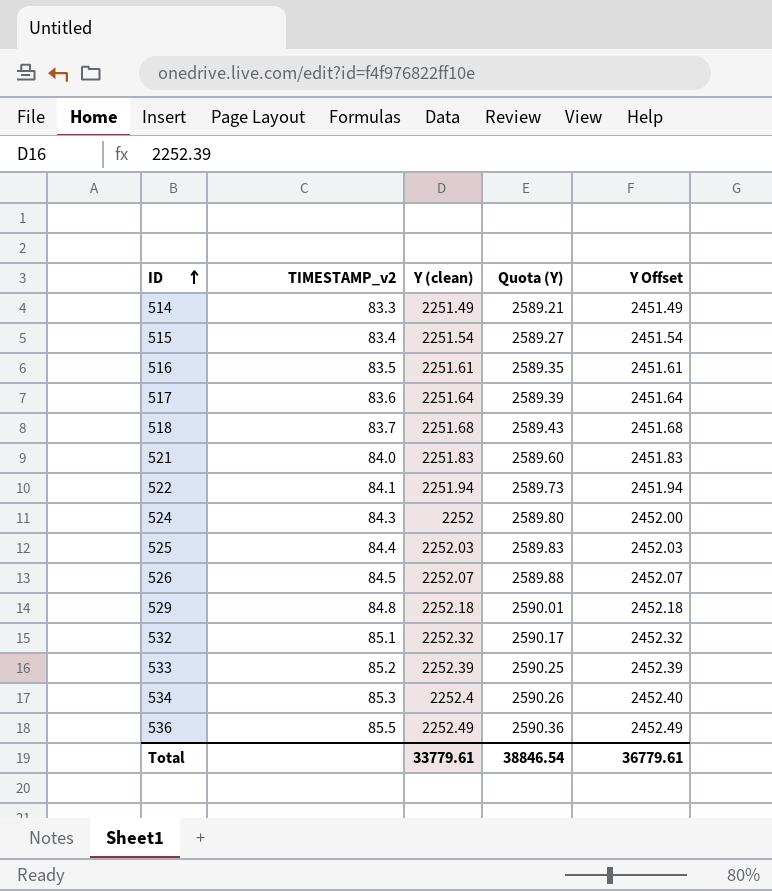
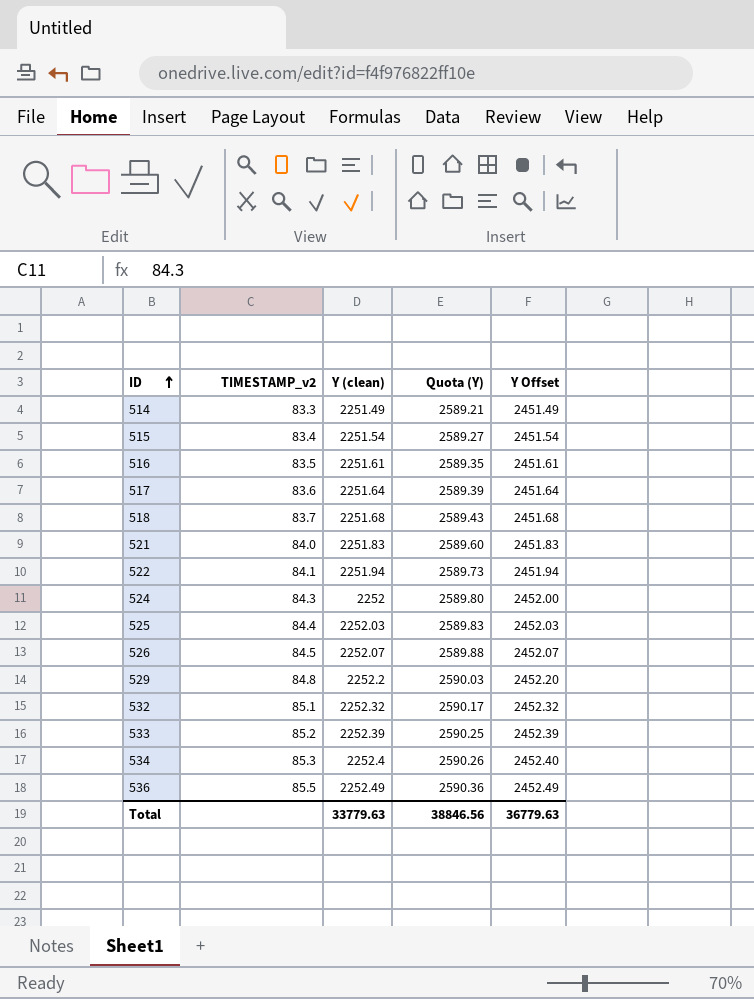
529 | Y (clean): 2252.18 -> 2252.2
529 | Quota (Y): 2590.01 -> 2590.03
529 | Y Offset: 2452.18 -> 2452.20
Total | Y (clean): 33779.61 -> 33779.63
Total | Quota (Y): 38846.54 -> 38846.56
Total | Y Offset: 36779.61 -> 36779.63

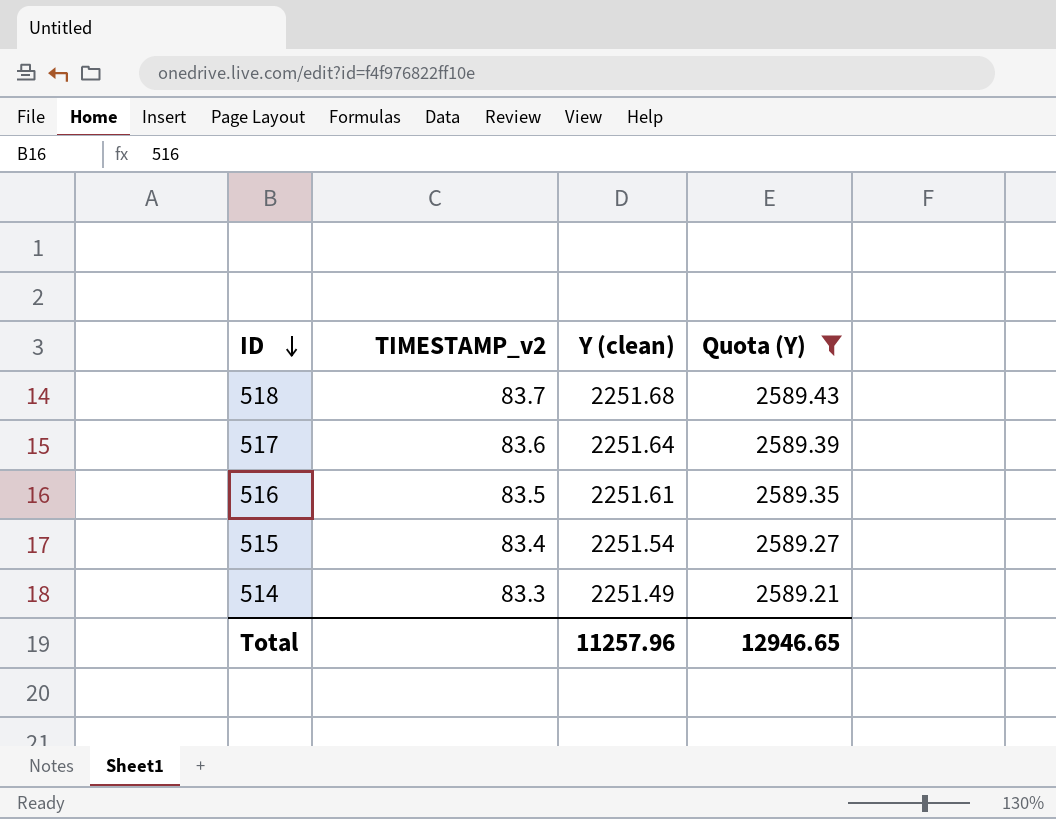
filter: none -> Quota (Y) <= 2589.43
row order: ID ascending -> ID descending
column Y Offset | formula: [Y (clean)] + 200 -> none
Total | Y (clean): 33779.63 -> 11257.96
Total | Quota (Y): 38846.56 -> 12946.65

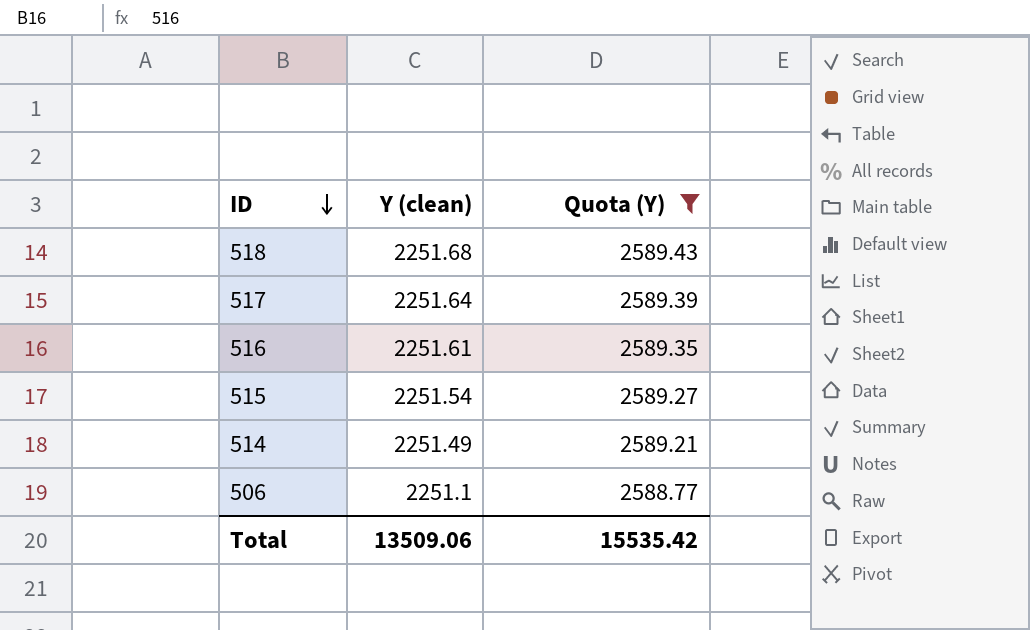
column TIMESTAMP_v2 | position: 2 -> none
row 506: none -> 2251.1 | 2588.77
Total | Y (clean): 11257.96 -> 13509.06
Total | Quota (Y): 12946.65 -> 15535.42

